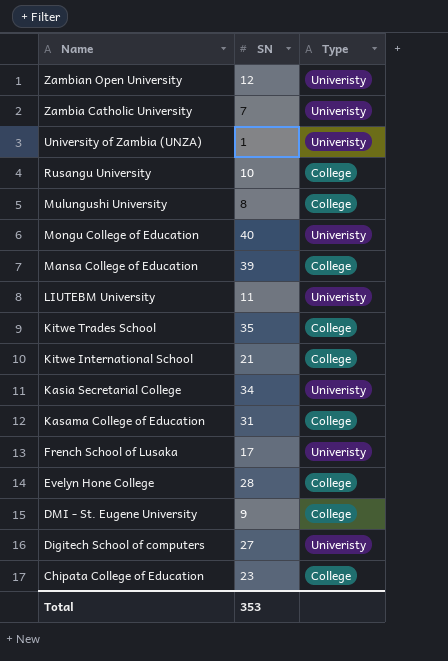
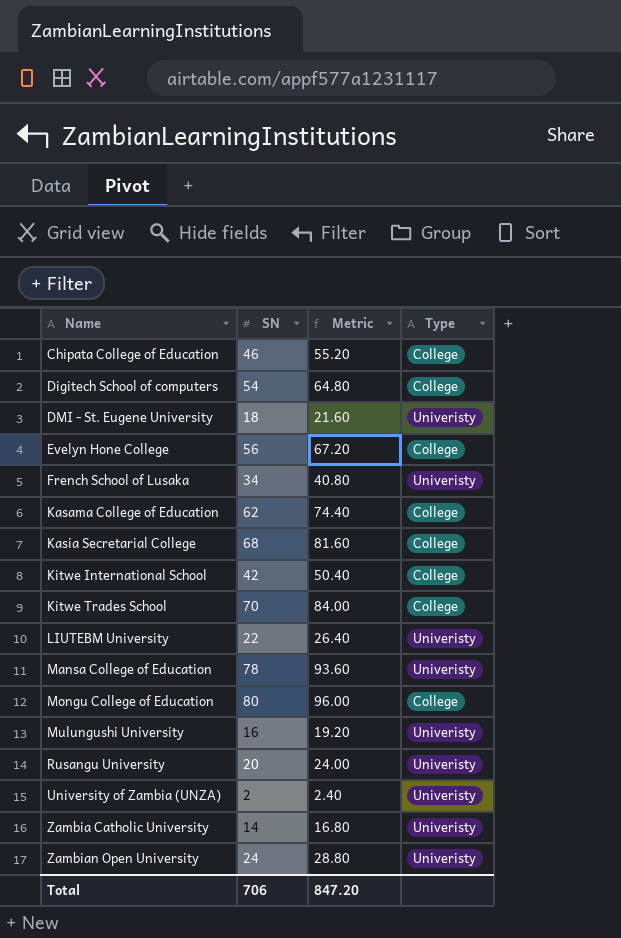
row order: Name descending -> Name ascending
column Metric | formula: none -> [SN] * 1.2
Chipata College of Education | SN: 23 -> 46
Digitech School of computers | SN: 27 -> 54
Digitech School of computers | Type: Univeristy -> College
DMI - St. Eugene University | SN: 9 -> 18
DMI - St. Eugene University | Type: College -> Univeristy
Evelyn Hone College | SN: 28 -> 56
French School of Lusaka | SN: 17 -> 34
Kasama College of Education | SN: 31 -> 62
Kasia Secretarial College | SN: 34 -> 68
Kasia Secretarial College | Type: Univeristy -> College
Kitwe International School | SN: 21 -> 42
Kitwe Trades School | SN: 35 -> 70
LIUTEBM University | SN: 11 -> 22
Mansa College of Education | SN: 39 -> 78
Mansa College of Education | Type: College -> Univeristy
Mongu College of Education | SN: 40 -> 80
Mongu College of Education | Type: Univeristy -> College
Mulungushi University | SN: 8 -> 16
Mulungushi University | Type: College -> Univeristy
Rusangu University | SN: 10 -> 20
Rusangu University | Type: College -> Univeristy
University of Zambia (UNZA) | SN: 1 -> 2
Zambia Catholic University | SN: 7 -> 14
Zambian Open University | SN: 12 -> 24
Total | SN: 353 -> 706

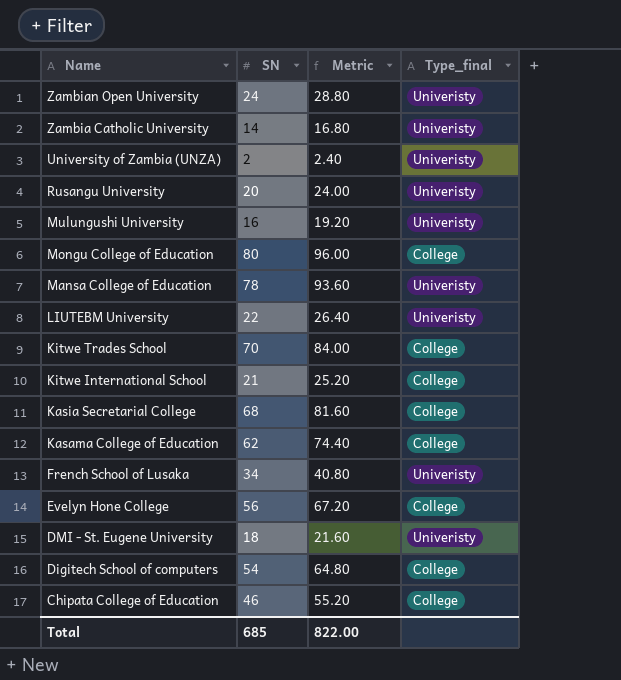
row order: Name ascending -> Name descending
column name: Type -> Type_final
Kitwe International School | SN: 42 -> 21
Kitwe International School | Metric: 50.40 -> 25.20
Total | SN: 706 -> 685
Total | Metric: 847.20 -> 822.00

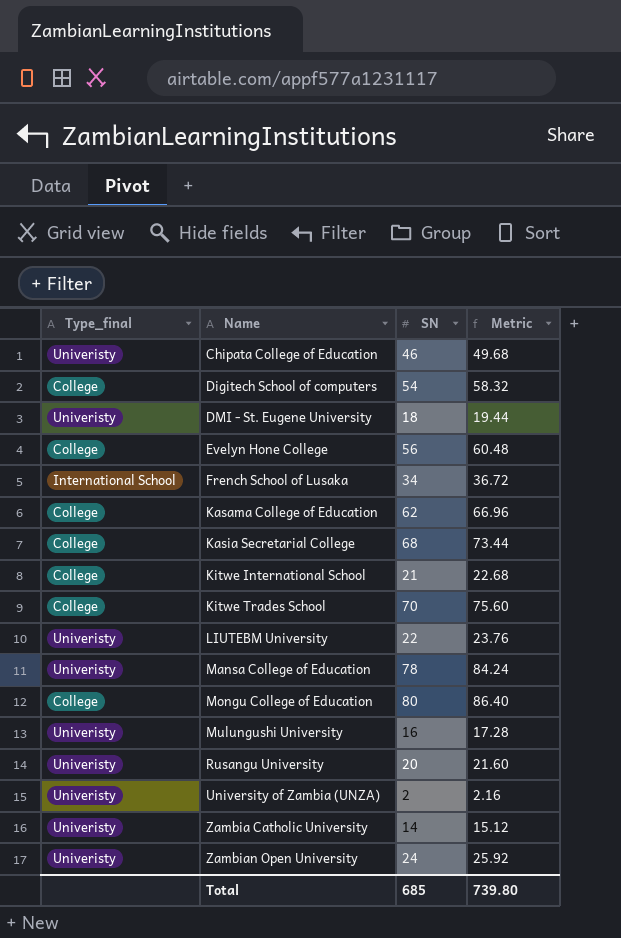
row order: Name descending -> Name ascending
column Type_final | position: 4 -> 1
column Metric | formula: [SN] * 1.2 -> [SN] * 1.08
Chipata College of Education | Type_final: College -> Univeristy
French School of Lusaka | Type_final: Univeristy -> International School
Total | Metric: 822.00 -> 739.80

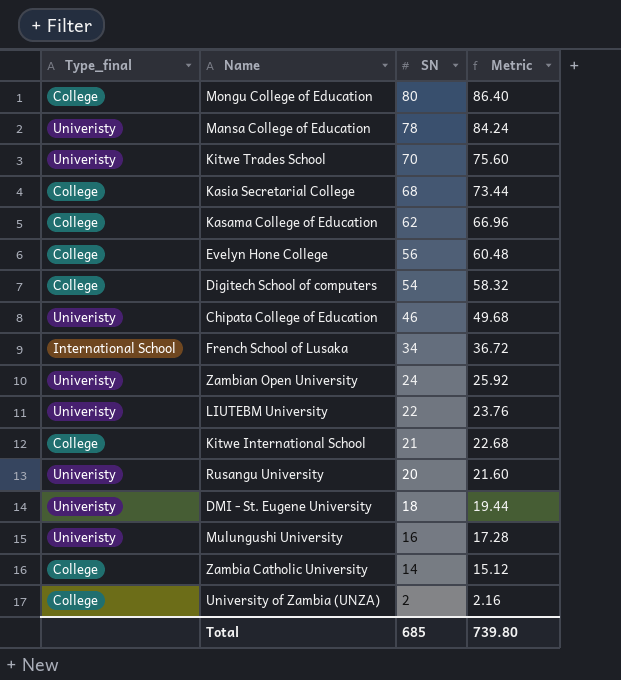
row order: Name ascending -> SN descending
Kitwe Trades School | Type_final: College -> Univeristy
Zambia Catholic University | Type_final: Univeristy -> College
University of Zambia (UNZA) | Type_final: Univeristy -> College

